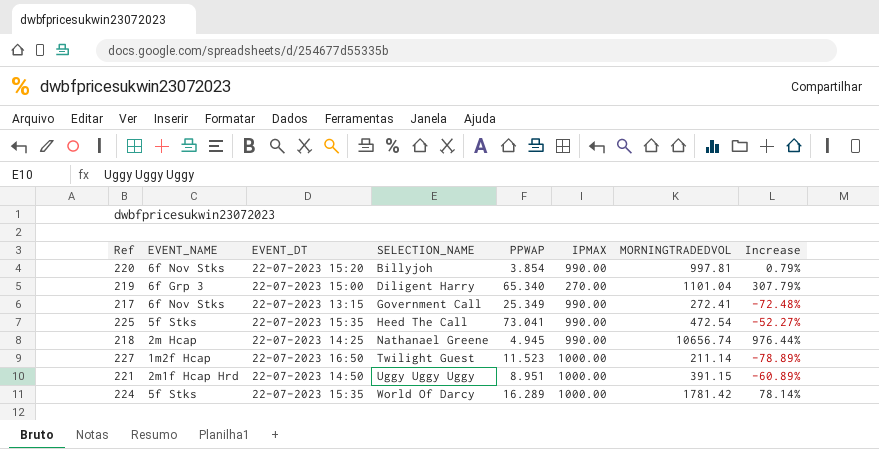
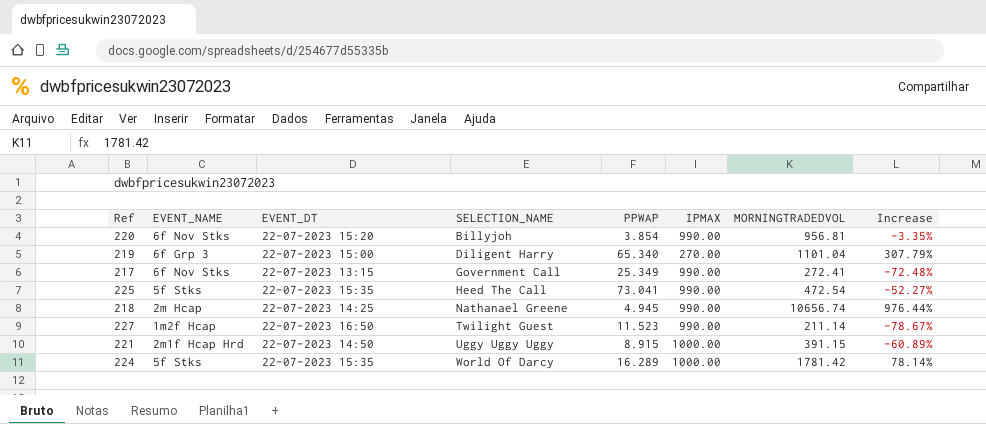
220 | MORNINGTRADEDVOL: 997.81 -> 956.81
220 | Increase: 0.79% -> -3.35%
227 | IPMAX: 1000.00 -> 990.00
227 | Increase: -78.89% -> -78.67%
221 | PPWAP: 8.951 -> 8.915

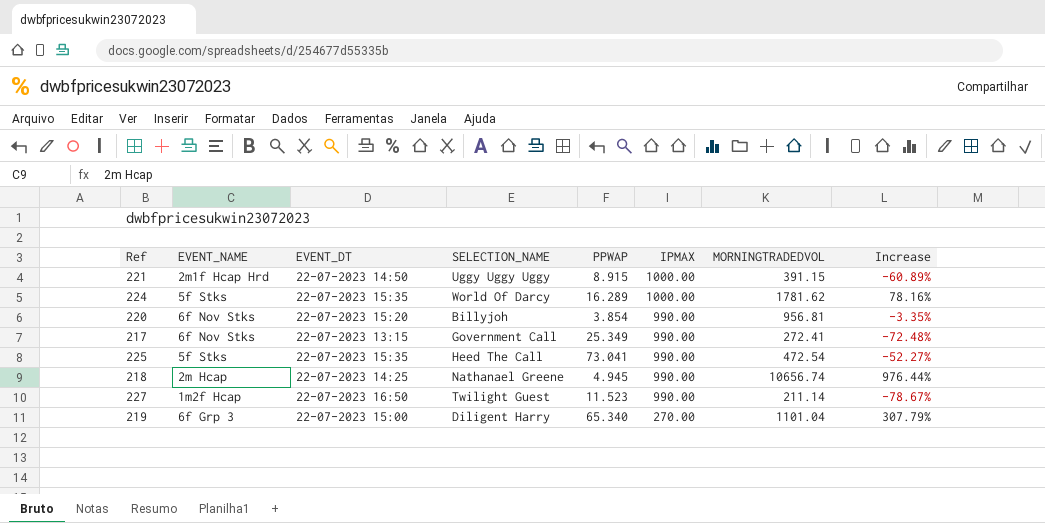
row order: SELECTION_NAME ascending -> IPMAX descending
224 | MORNINGTRADEDVOL: 1781.42 -> 1781.62
224 | Increase: 78.14% -> 78.16%

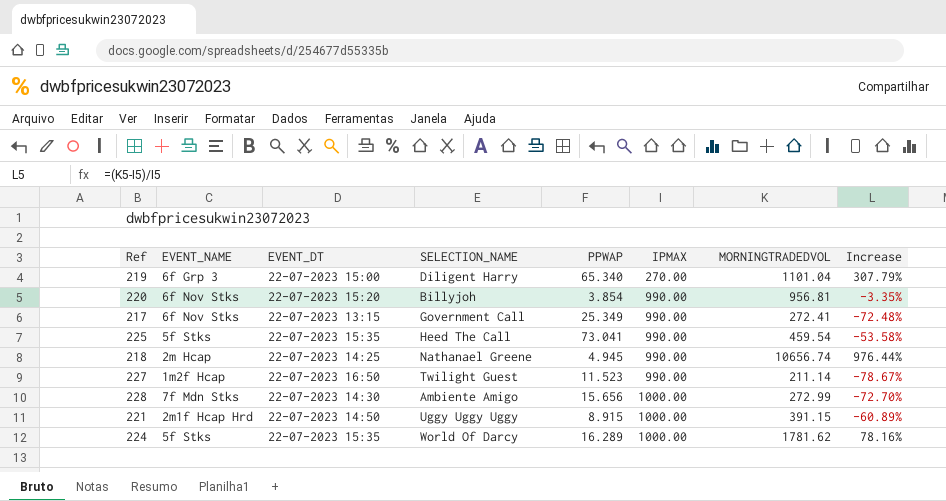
row order: IPMAX descending -> IPMAX ascending
225 | MORNINGTRADEDVOL: 472.54 -> 459.54
225 | Increase: -52.27% -> -53.58%
row 228: none -> 7f Mdn Stks | 22-07-2023 14:30 | Ambiente Amigo | 15.656 | 1000.00 | 272.99 | -72.70%

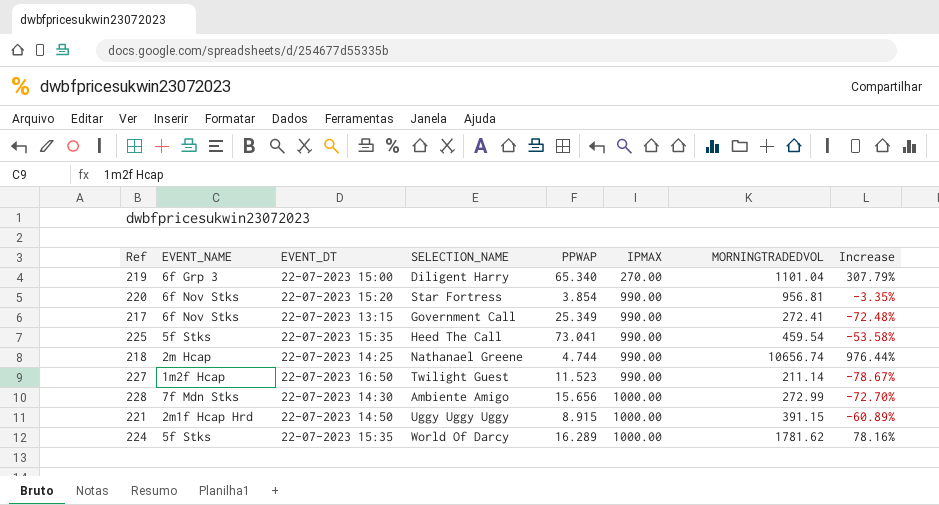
220 | SELECTION_NAME: Billyjoh -> Star Fortress
218 | PPWAP: 4.945 -> 4.744

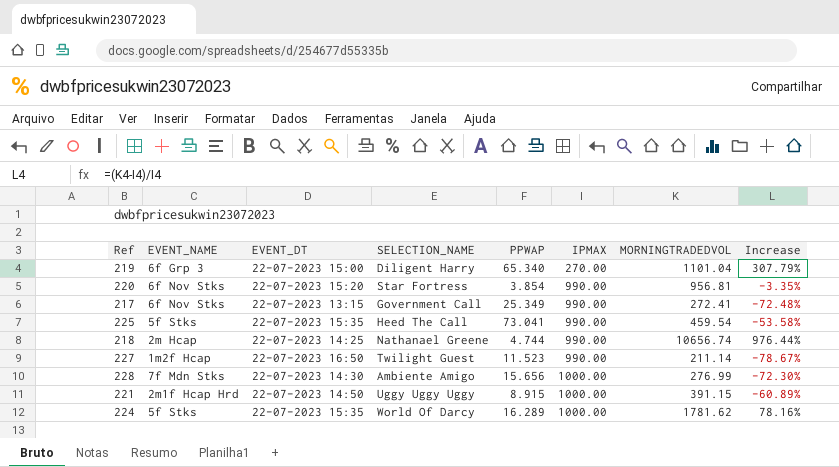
228 | MORNINGTRADEDVOL: 272.99 -> 276.99
228 | Increase: -72.70% -> -72.30%

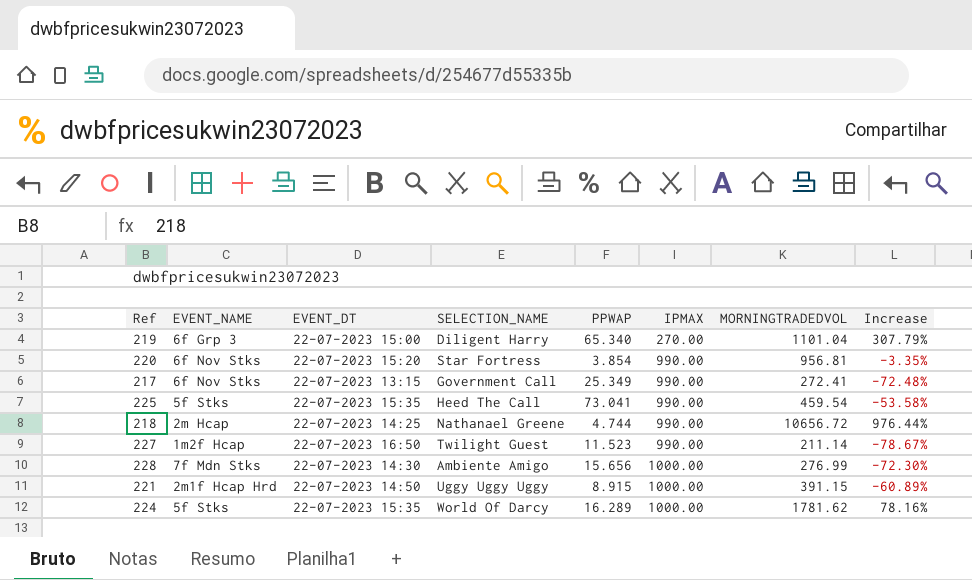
218 | MORNINGTRADEDVOL: 10656.74 -> 10656.72

